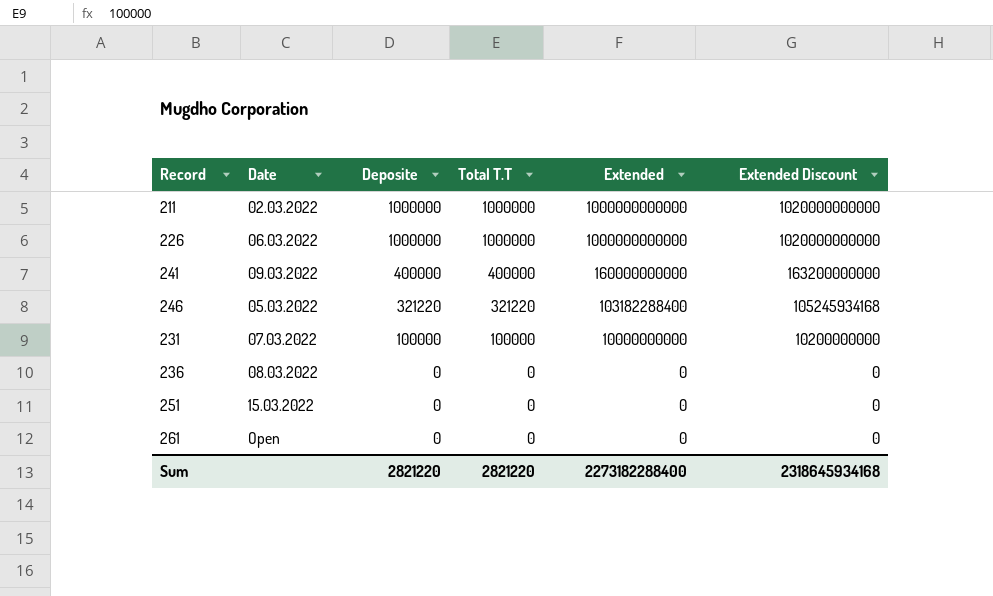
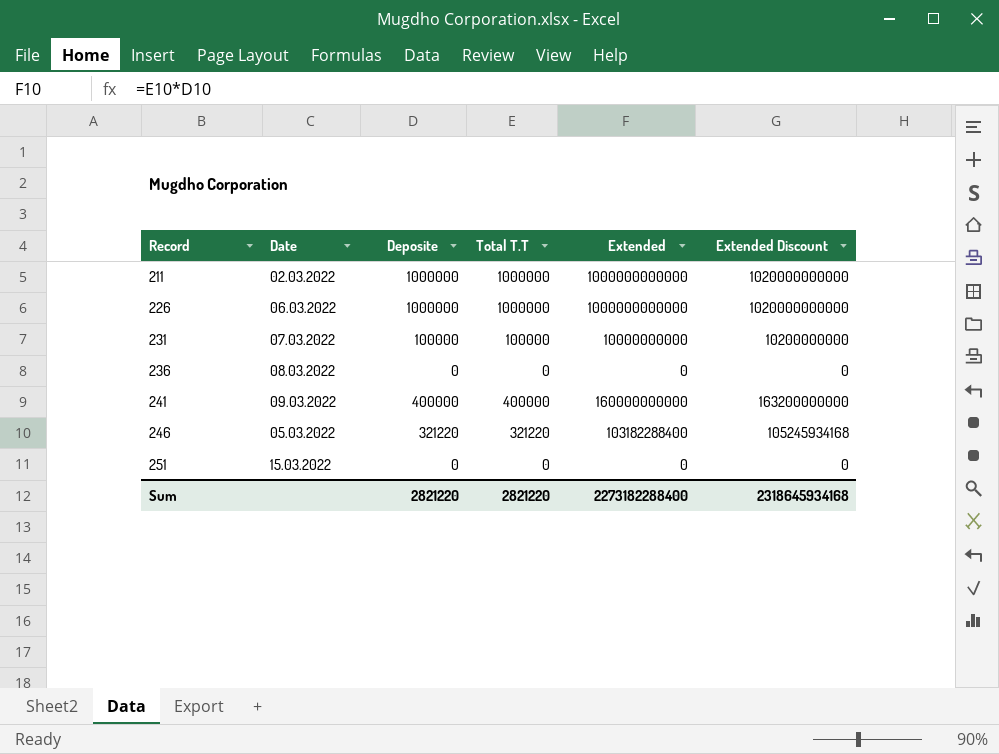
row order: Deposite descending -> Record ascending
row 261: Open | 0 | 0 | 0 | 0 -> none

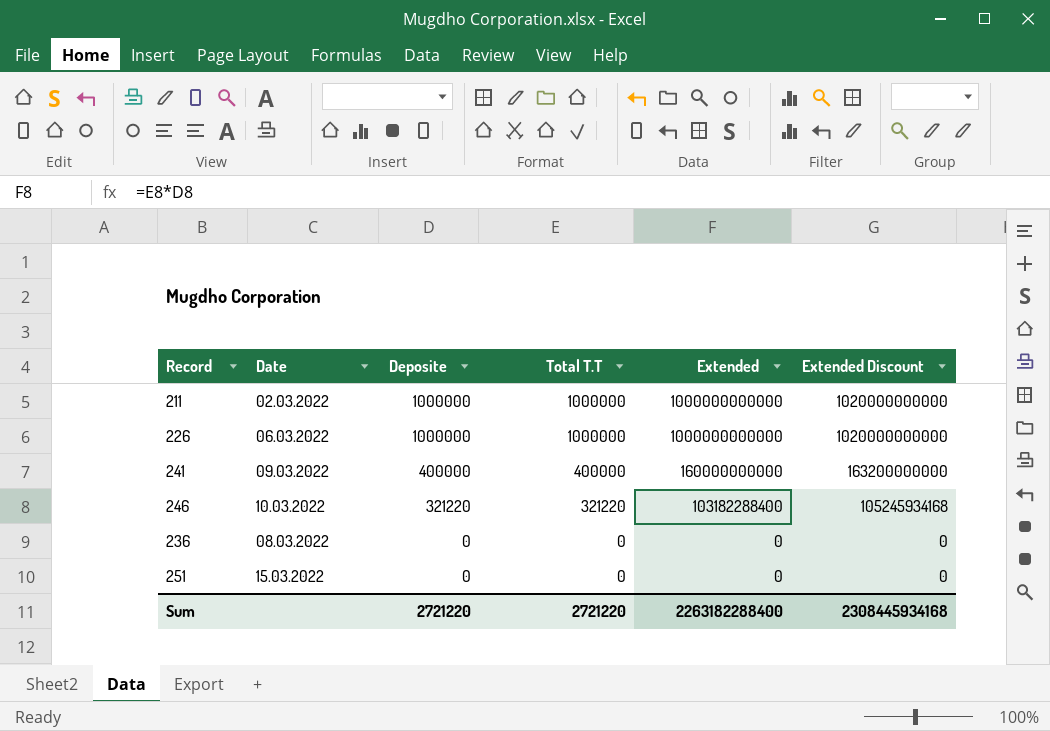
row order: Record ascending -> Deposite descending
row 231: 07.03.2022 | 100000 | 100000 | 10000000000 | 10200000000 -> none
246 | Date: 05.03.2022 -> 10.03.2022
Sum | Deposite: 2821220 -> 2721220
Sum | Total T.T: 2821220 -> 2721220
Sum | Extended: 2273182288400 -> 2263182288400
Sum | Extended Discount: 2318645934168 -> 2308445934168

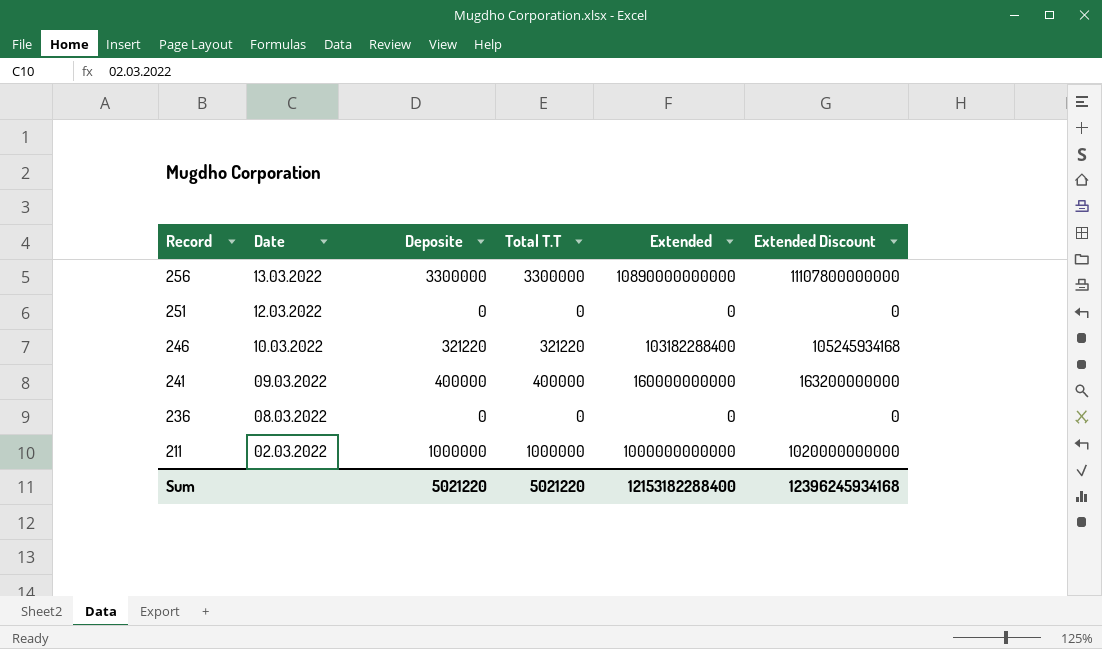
row order: Deposite descending -> Record descending
row 226: 06.03.2022 | 1000000 | 1000000 | 1000000000000 | 1020000000000 -> none
row 256: none -> 13.03.2022 | 3300000 | 3300000 | 10890000000000 | 11107800000000
251 | Date: 15.03.2022 -> 12.03.2022
Sum | Deposite: 2721220 -> 5021220
Sum | Total T.T: 2721220 -> 5021220
Sum | Extended: 2263182288400 -> 12153182288400
Sum | Extended Discount: 2308445934168 -> 12396245934168

